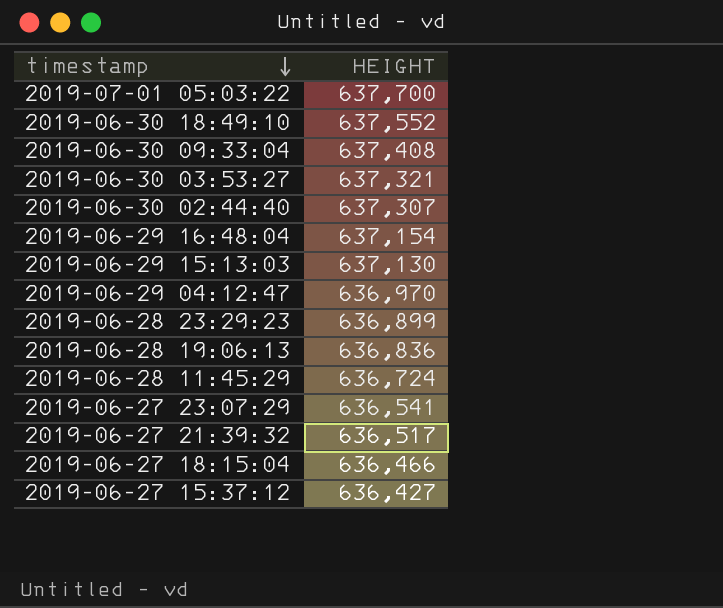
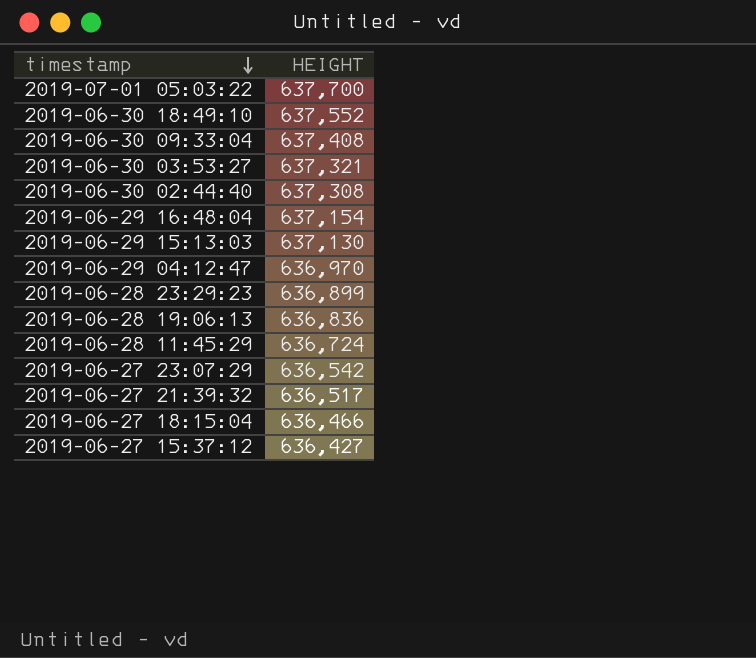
2019-06-30 02:44:40 | HEIGHT: 637,307 -> 637,308
2019-06-27 23:07:29 | HEIGHT: 636,541 -> 636,542

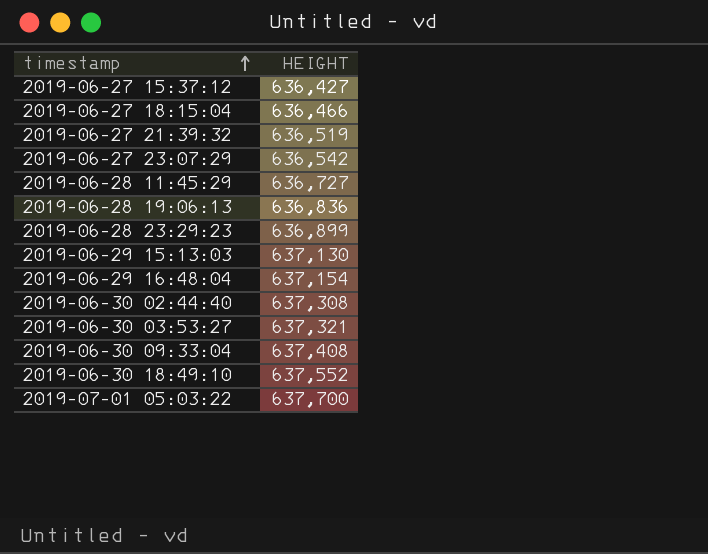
row order: timestamp descending -> timestamp ascending
row 2019-06-29 04:12:47: 636,970 -> none
2019-06-27 21:39:32 | HEIGHT: 636,517 -> 636,519
2019-06-28 11:45:29 | HEIGHT: 636,724 -> 636,727

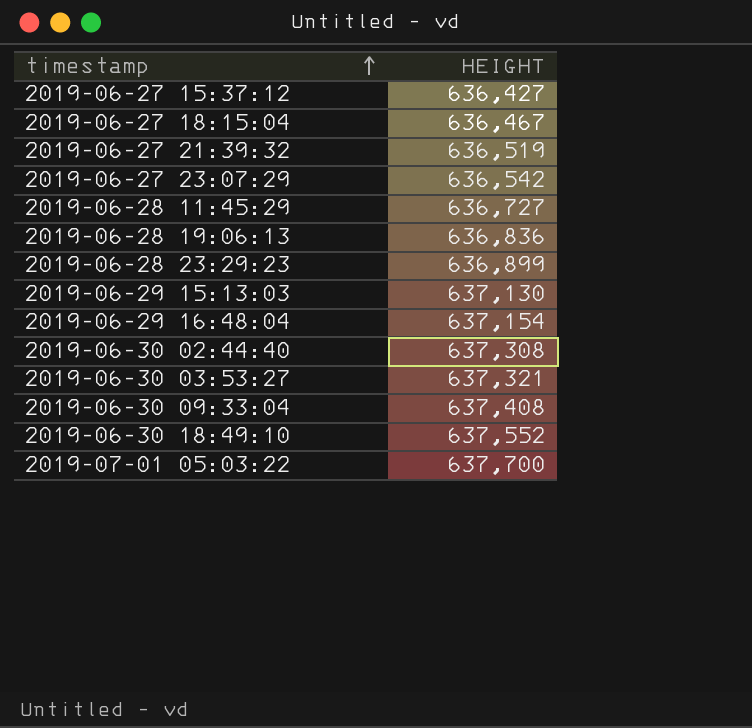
2019-06-27 18:15:04 | HEIGHT: 636,466 -> 636,467

